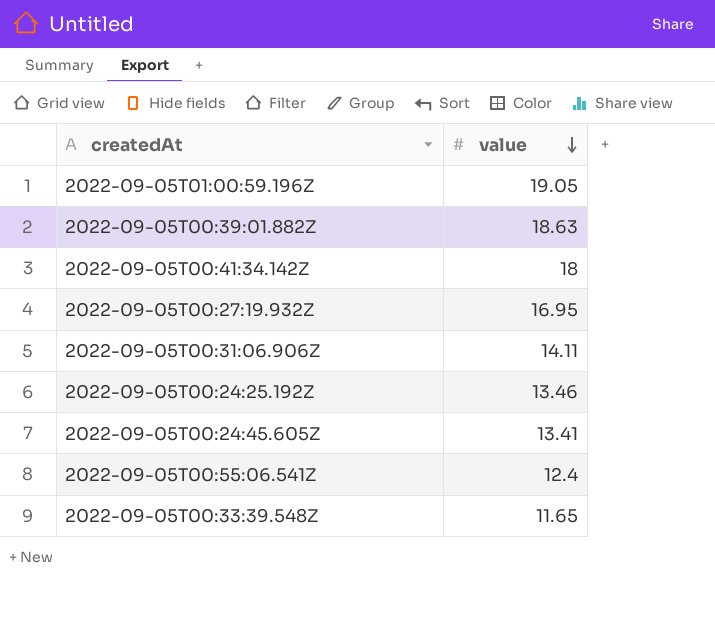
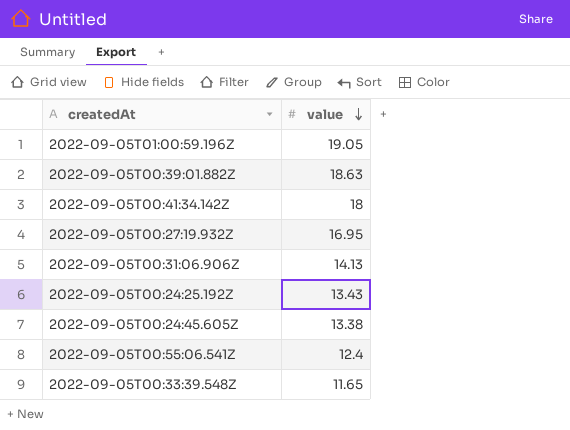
2022-09-05T00:31:06.906Z | value: 14.11 -> 14.13
2022-09-05T00:24:25.192Z | value: 13.46 -> 13.43
2022-09-05T00:24:45.605Z | value: 13.41 -> 13.38

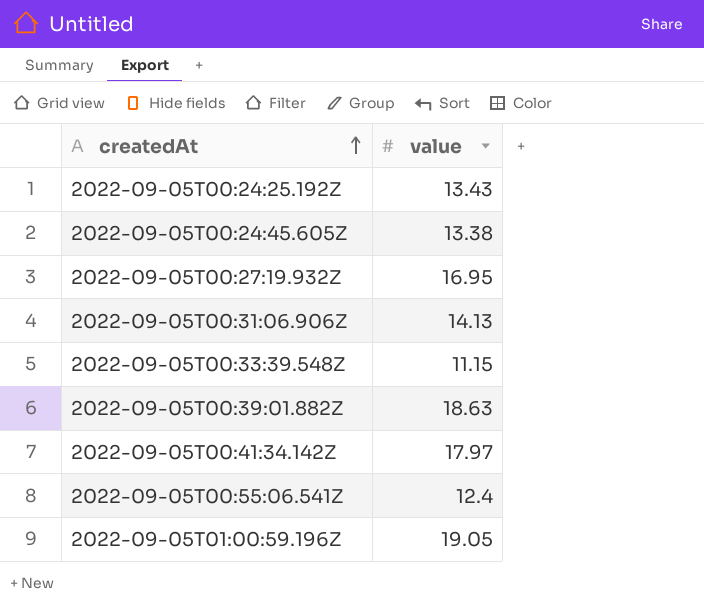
row order: value descending -> createdAt ascending
2022-09-05T00:33:39.548Z | value: 11.65 -> 11.15
2022-09-05T00:41:34.142Z | value: 18 -> 17.97

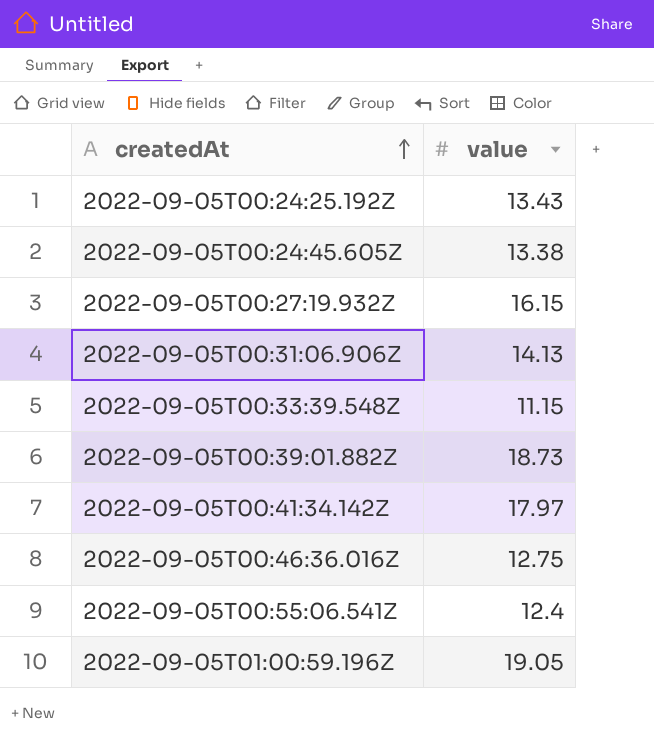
2022-09-05T00:27:19.932Z | value: 16.95 -> 16.15
2022-09-05T00:39:01.882Z | value: 18.63 -> 18.73
row 2022-09-05T00:46:36.016Z: none -> 12.75

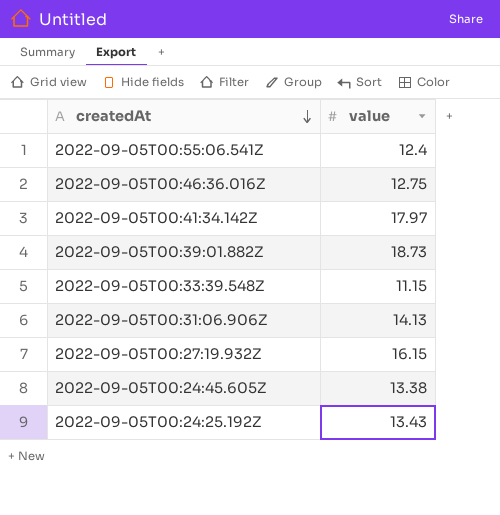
row order: createdAt ascending -> createdAt descending
row 2022-09-05T01:00:59.196Z: 19.05 -> none

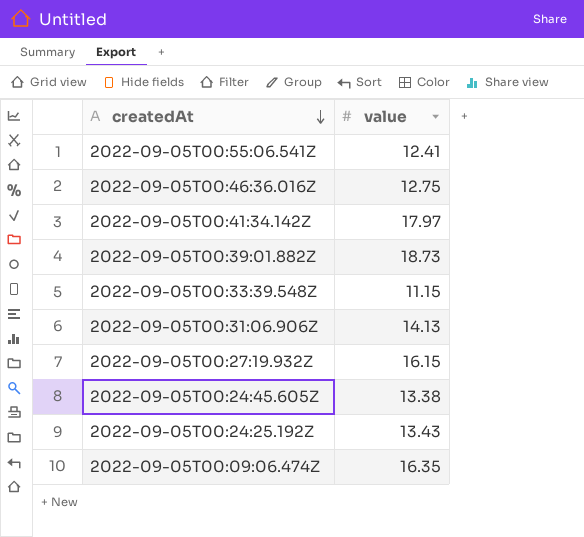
2022-09-05T00:55:06.541Z | value: 12.4 -> 12.41
row 2022-09-05T00:09:06.474Z: none -> 16.35

